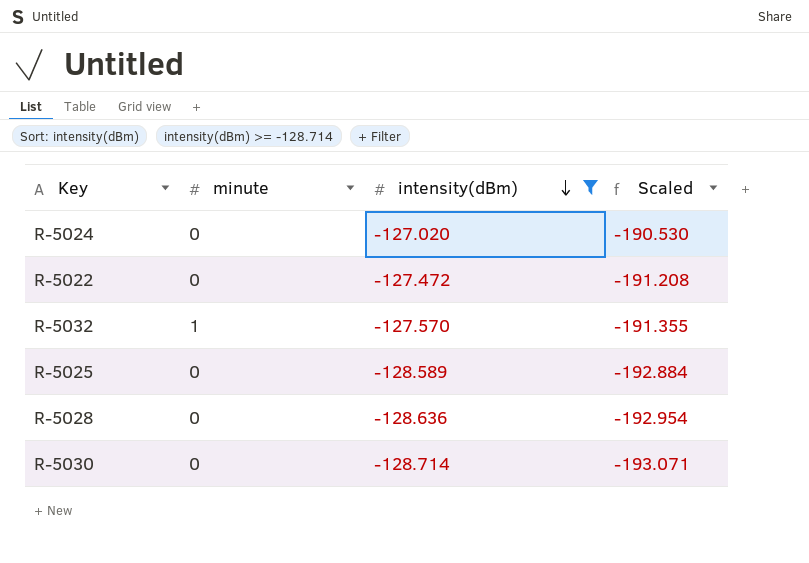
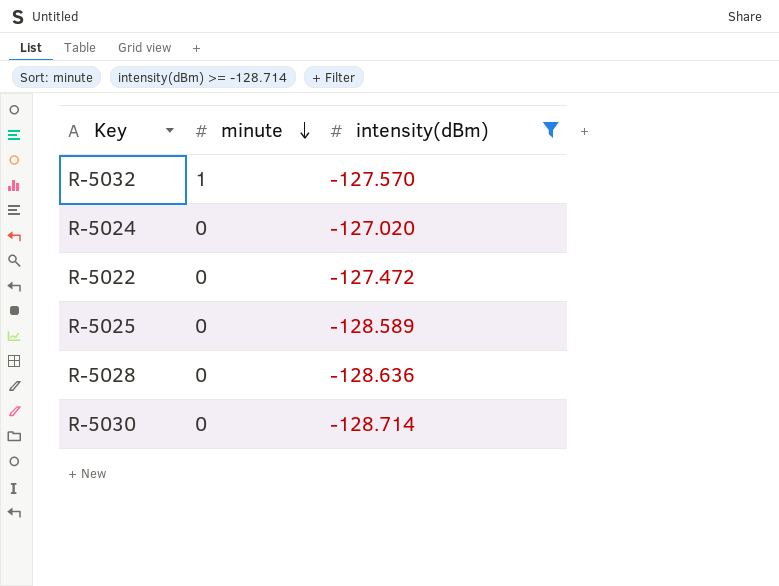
row order: intensity(dBm) descending -> minute descending
column Scaled | formula: [intensity(dBm)] * 1.5 -> none

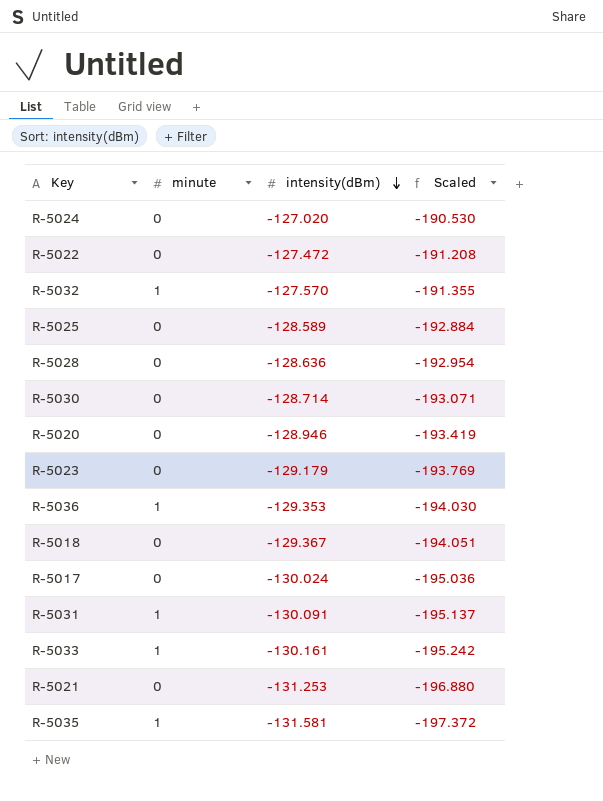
filter: intensity(dBm) >= -128.714 -> none
row order: minute descending -> intensity(dBm) descending
column Scaled | formula: none -> [intensity(dBm)] * 1.5

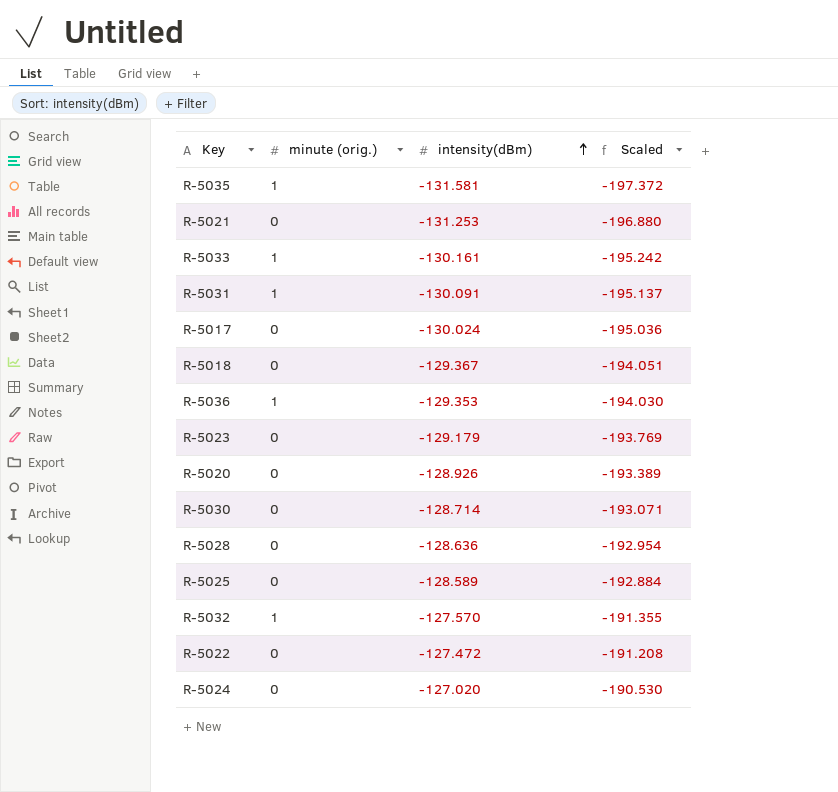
row order: intensity(dBm) descending -> intensity(dBm) ascending
column name: minute -> minute (orig.)
R-5020 | intensity(dBm): -128.946 -> -128.926
R-5020 | Scaled: -193.419 -> -193.389

